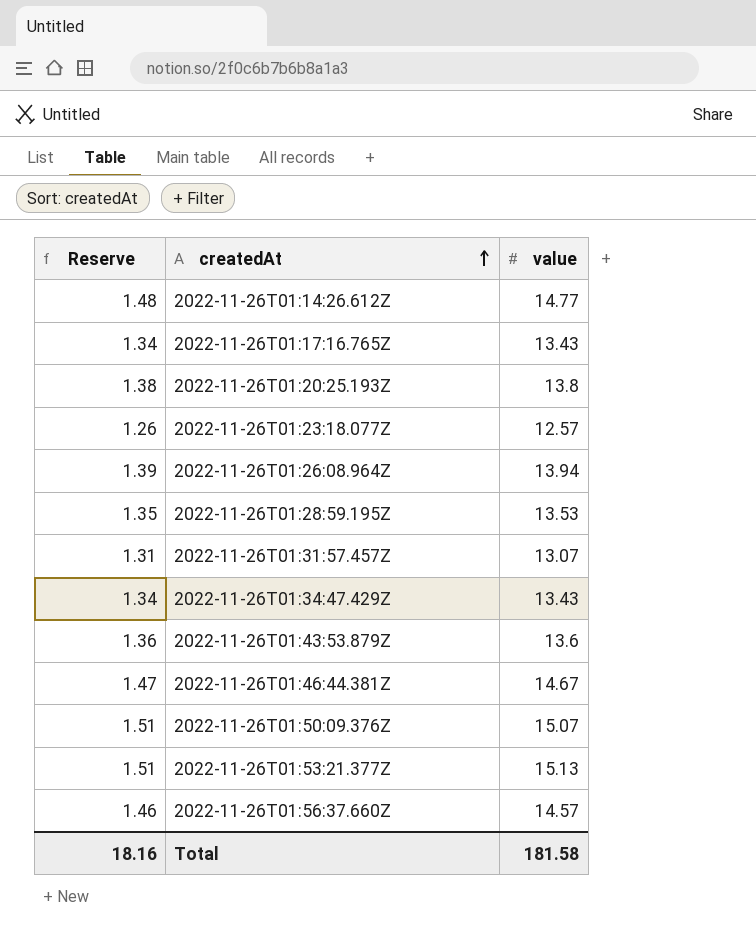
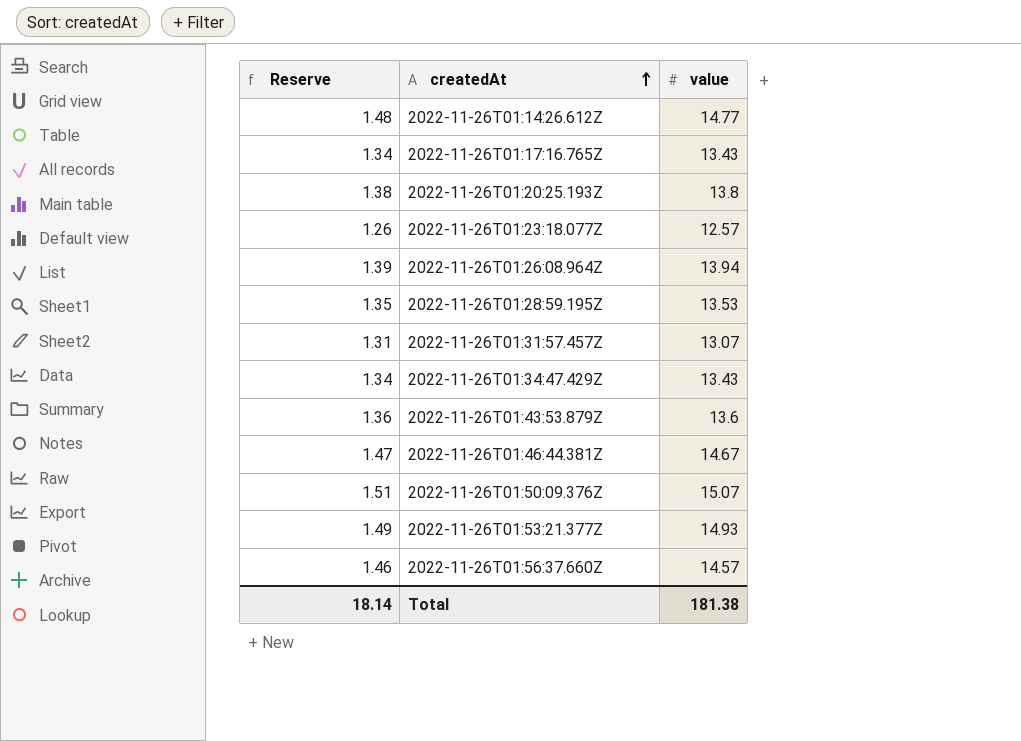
2022-11-26T01:53:21.377Z | Reserve: 1.51 -> 1.49
2022-11-26T01:53:21.377Z | value: 15.13 -> 14.93
Total | Reserve: 18.16 -> 18.14
Total | value: 181.58 -> 181.38

